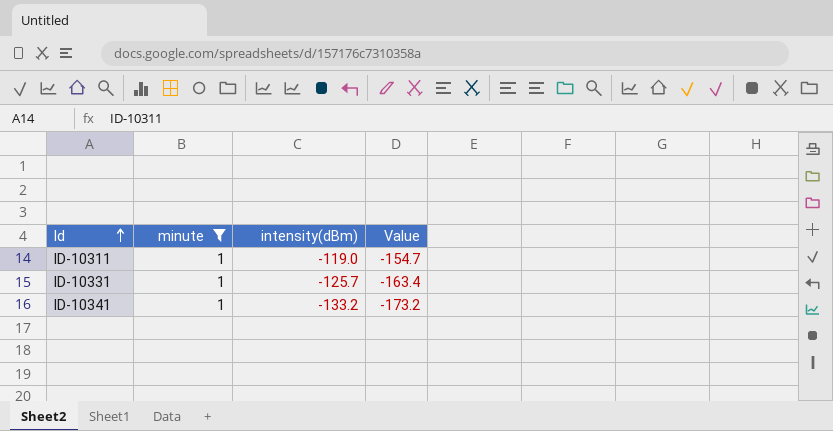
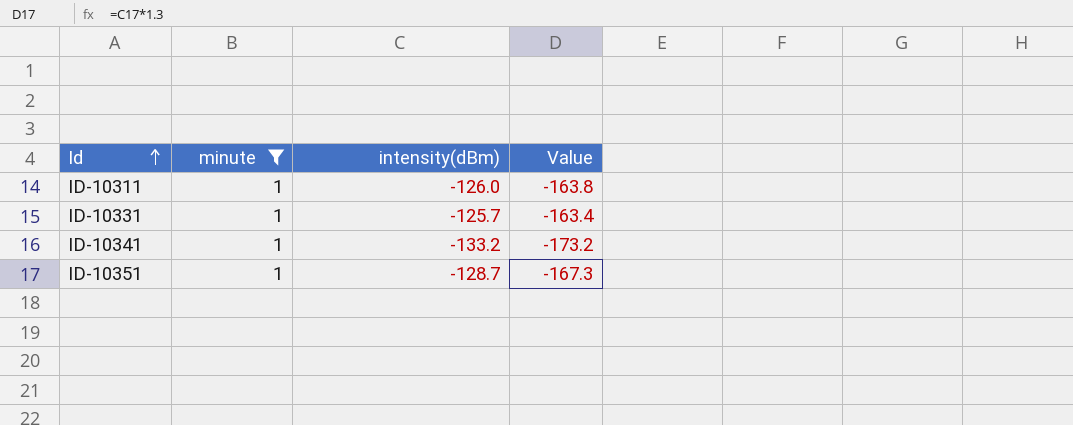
ID-10311 | intensity(dBm): -119.0 -> -126.0
ID-10311 | Value: -154.7 -> -163.8
row ID-10351: none -> 1 | -128.7 | -167.3

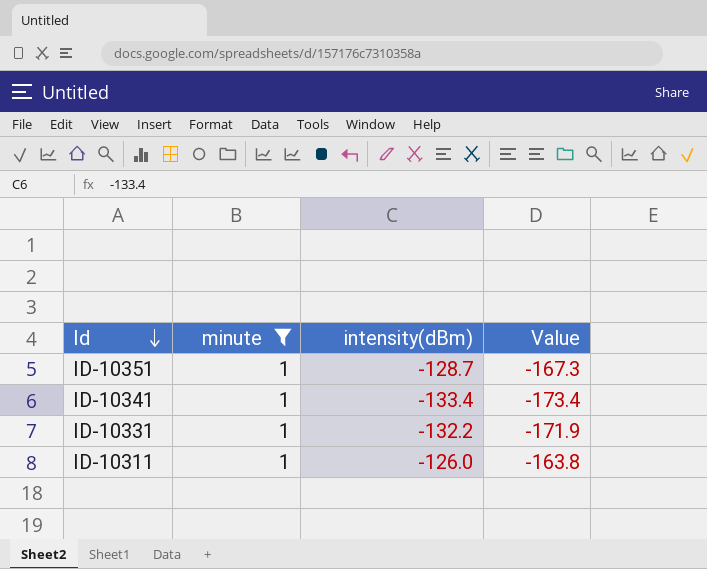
row order: Id ascending -> Id descending
ID-10341 | intensity(dBm): -133.2 -> -133.4
ID-10341 | Value: -173.2 -> -173.4
ID-10331 | intensity(dBm): -125.7 -> -132.2
ID-10331 | Value: -163.4 -> -171.9

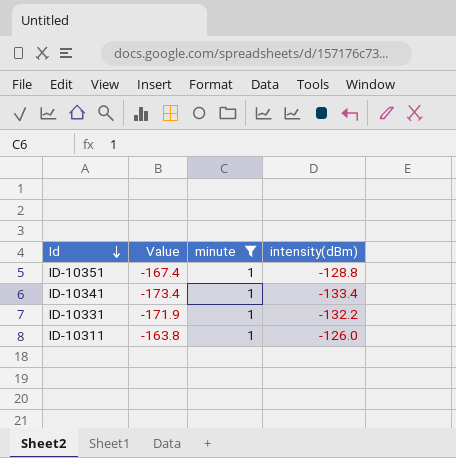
column Value | position: 4 -> 2
ID-10351 | Value: -167.3 -> -167.4
ID-10351 | intensity(dBm): -128.7 -> -128.8

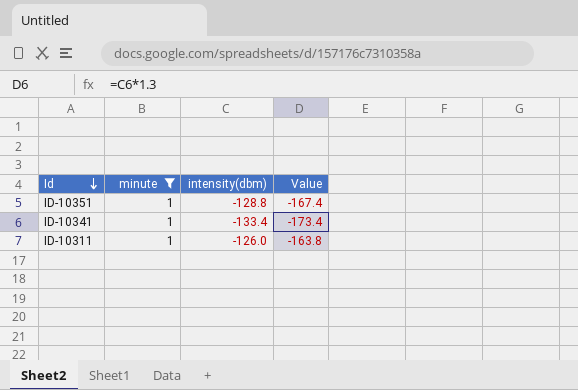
column name: intensity(dBm) -> intensity(dbm)
column Value | position: 2 -> 4
row ID-10331: -171.9 | 1 | -132.2 -> none

